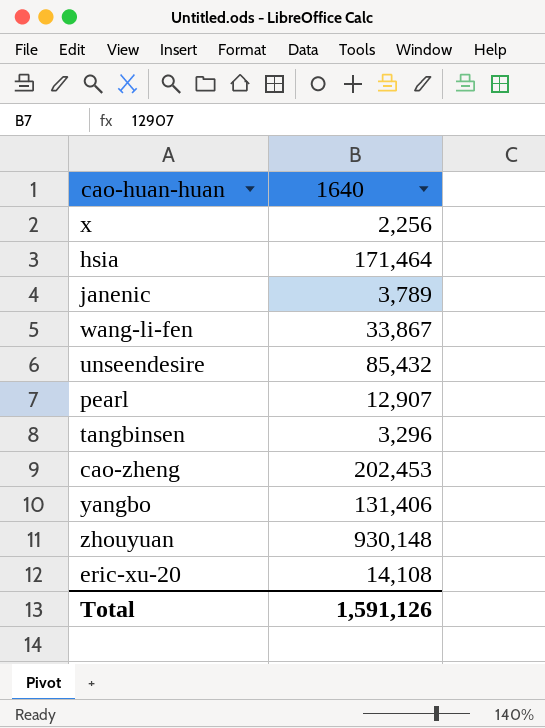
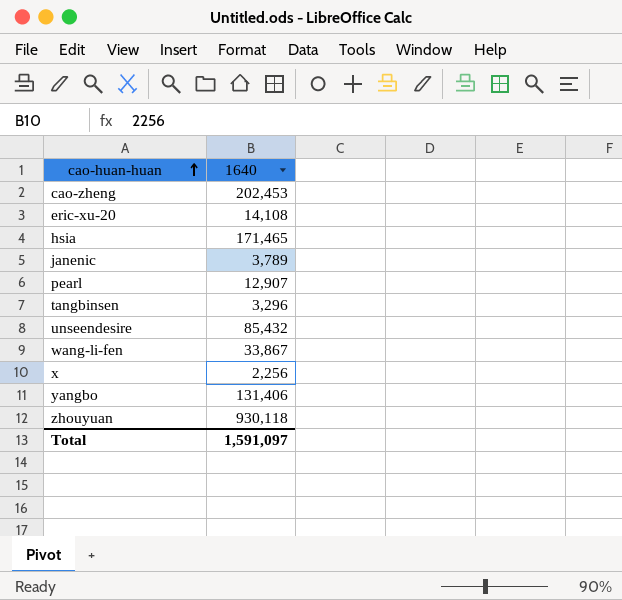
row order: none -> cao-huan-huan ascending
hsia | 1640: 171,464 -> 171,465
zhouyuan | 1640: 930,148 -> 930,118
Total | 1640: 1,591,126 -> 1,591,097

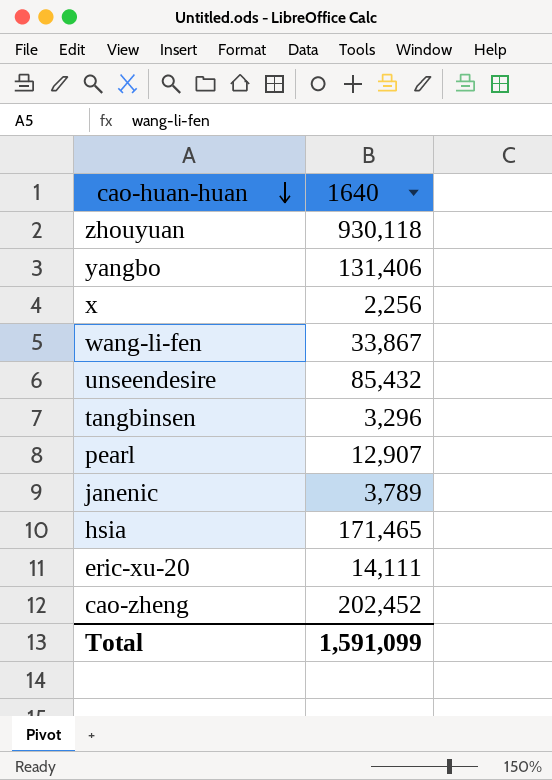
row order: cao-huan-huan ascending -> cao-huan-huan descending
eric-xu-20 | 1640: 14,108 -> 14,111
cao-zheng | 1640: 202,453 -> 202,452
Total | 1640: 1,591,097 -> 1,591,099

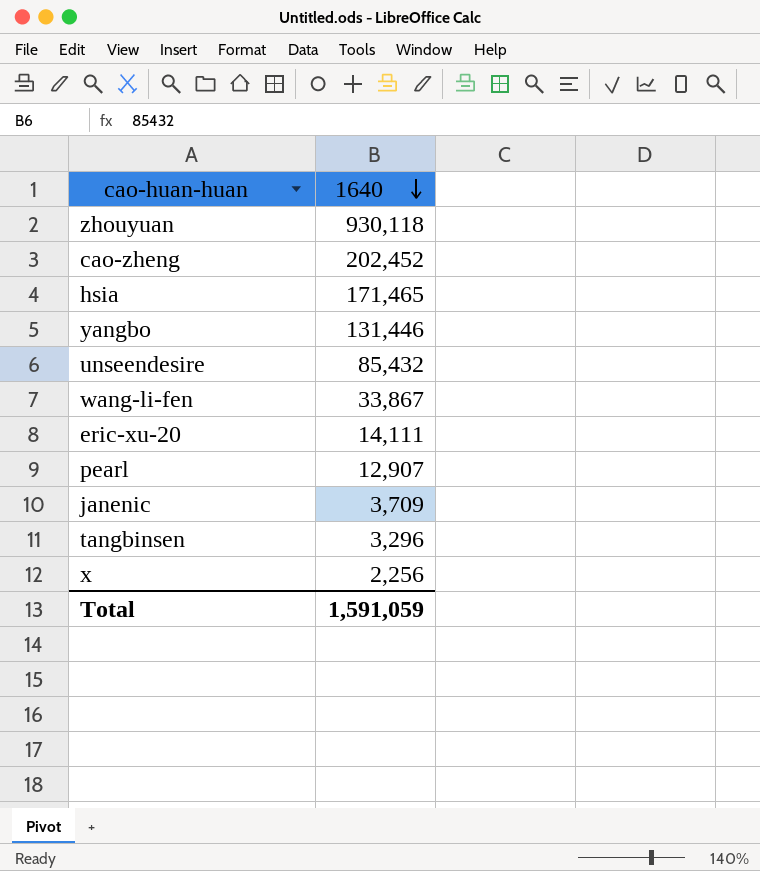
row order: cao-huan-huan descending -> 1640 descending
yangbo | 1640: 131,406 -> 131,446
janenic | 1640: 3,789 -> 3,709
Total | 1640: 1,591,099 -> 1,591,059

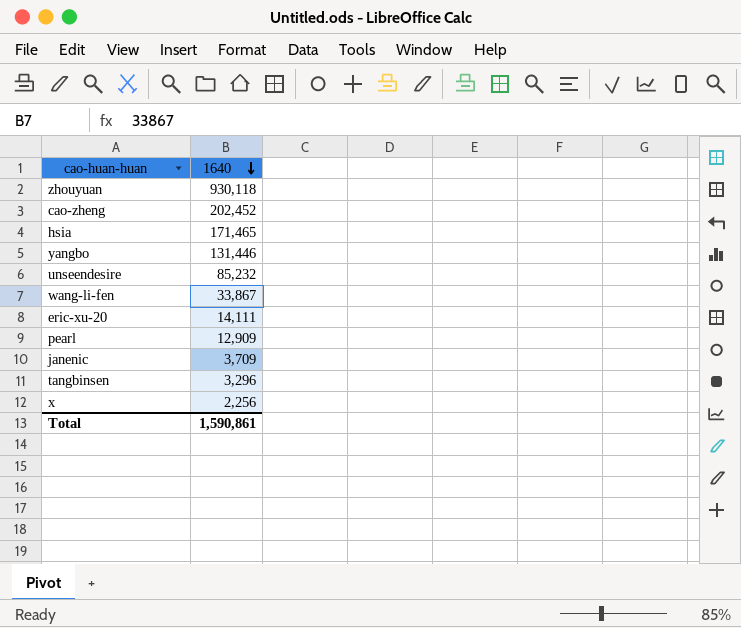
unseendesire | 1640: 85,432 -> 85,232
pearl | 1640: 12,907 -> 12,909
Total | 1640: 1,591,059 -> 1,590,861

